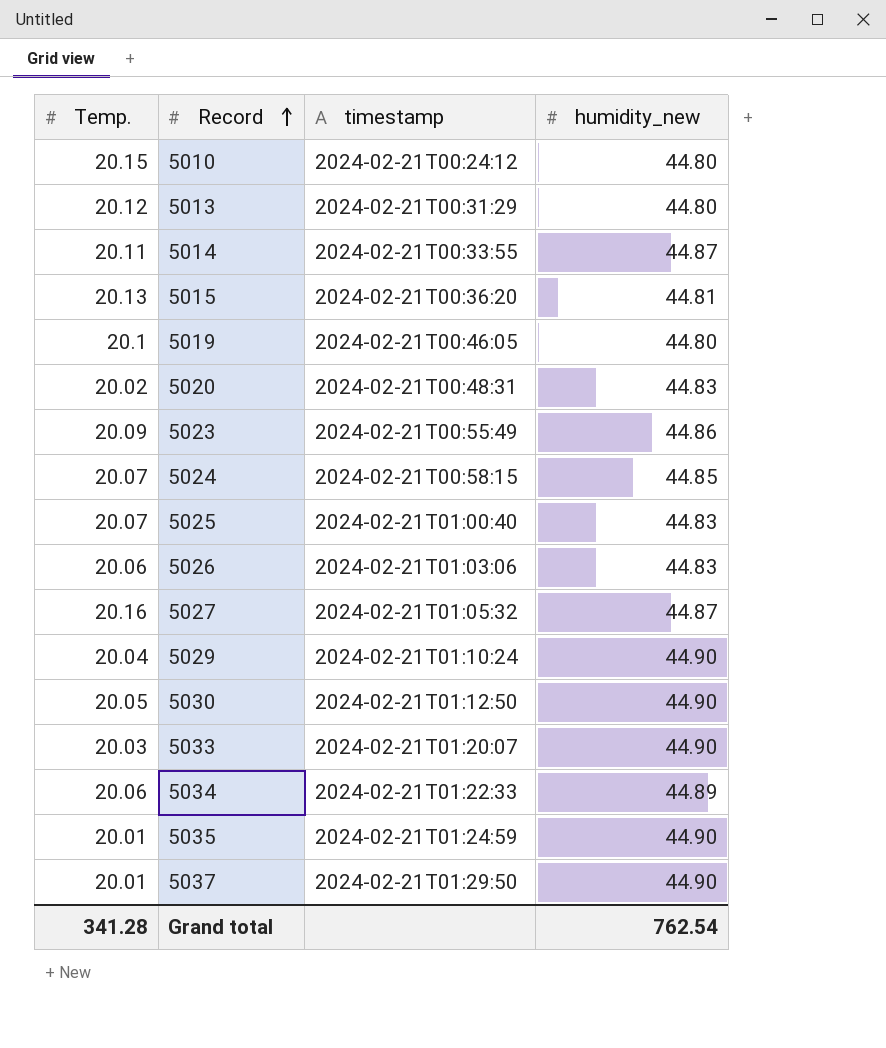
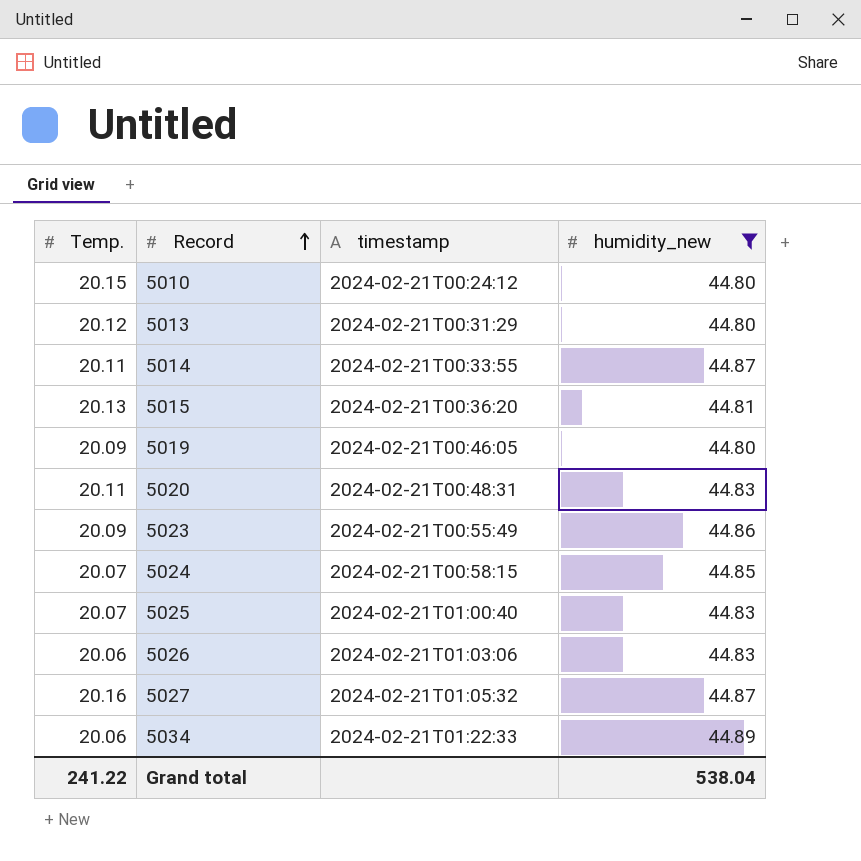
filter: none -> humidity_new != 44.90
5019 | Temp.: 20.1 -> 20.09
5020 | Temp.: 20.02 -> 20.11
Grand total | Temp.: 341.28 -> 241.22
Grand total | humidity_new: 762.54 -> 538.04

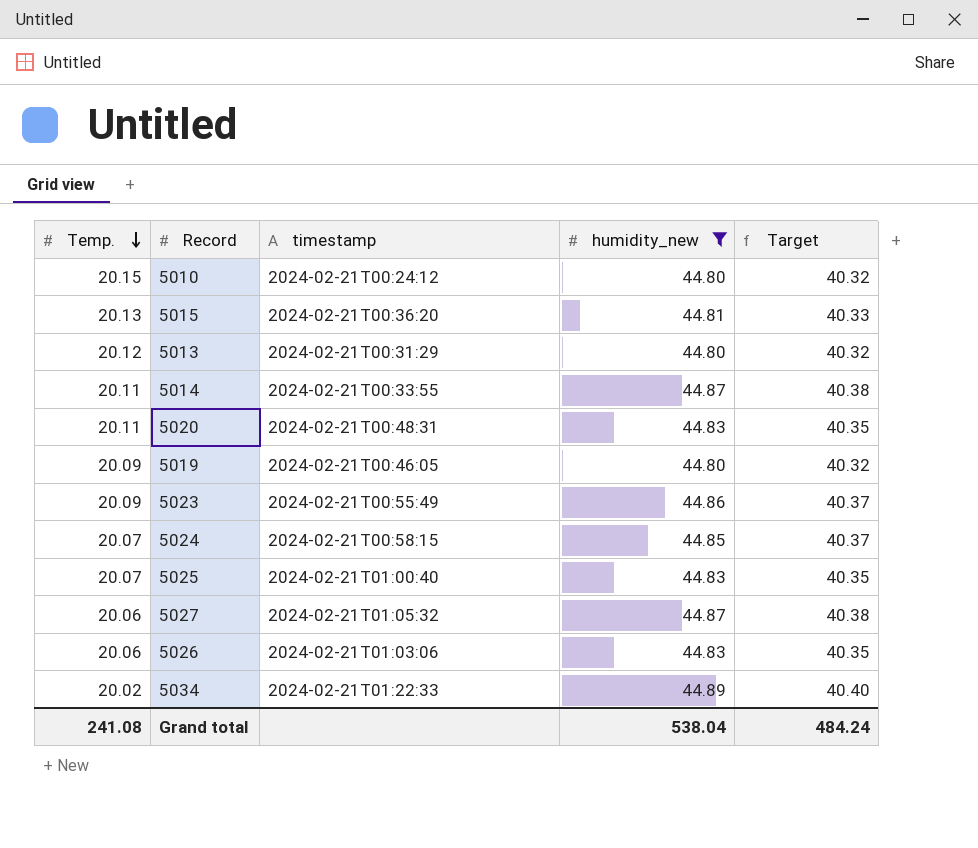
row order: Record ascending -> Temp. descending
column Target | formula: none -> [humidity_new] * 0.9
5027 | Temp.: 20.16 -> 20.06
5034 | Temp.: 20.06 -> 20.02
Grand total | Temp.: 241.22 -> 241.08

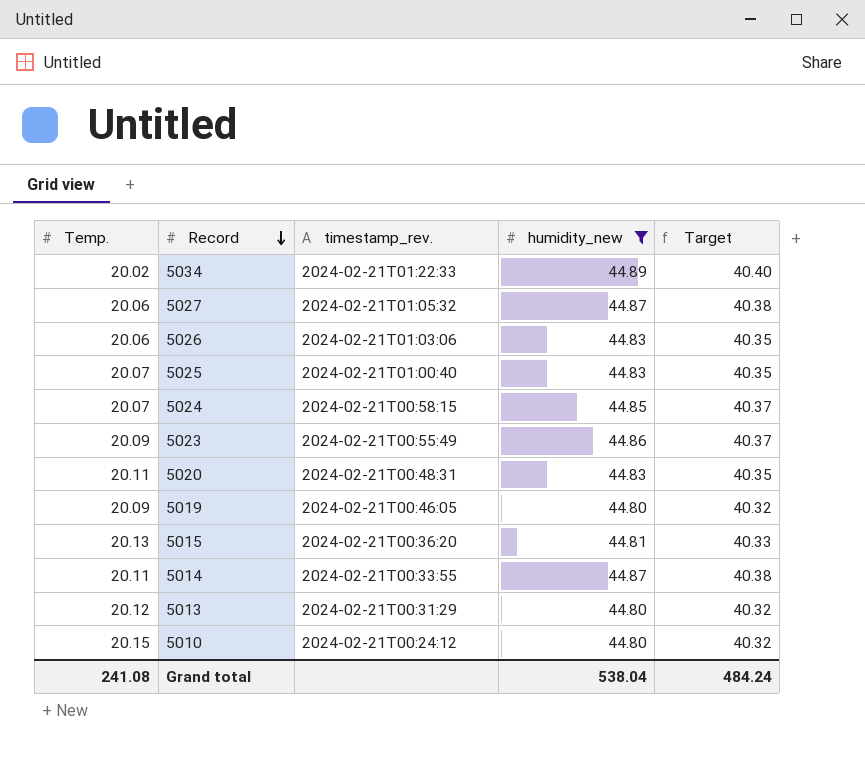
row order: Temp. descending -> Record descending
column name: timestamp -> timestamp_rev.

